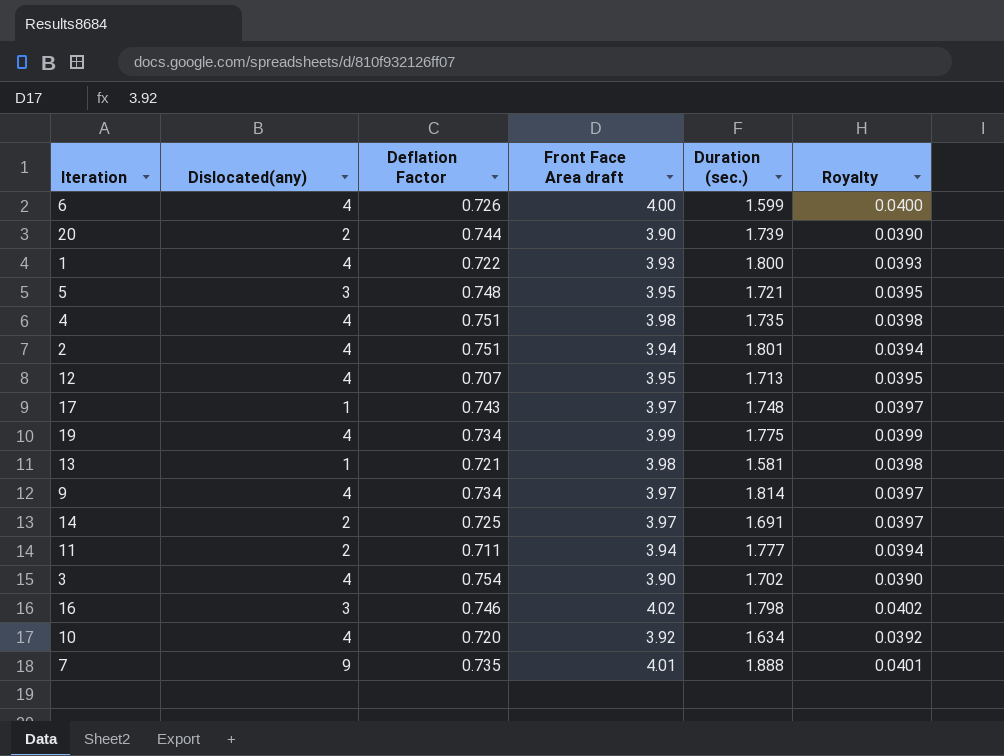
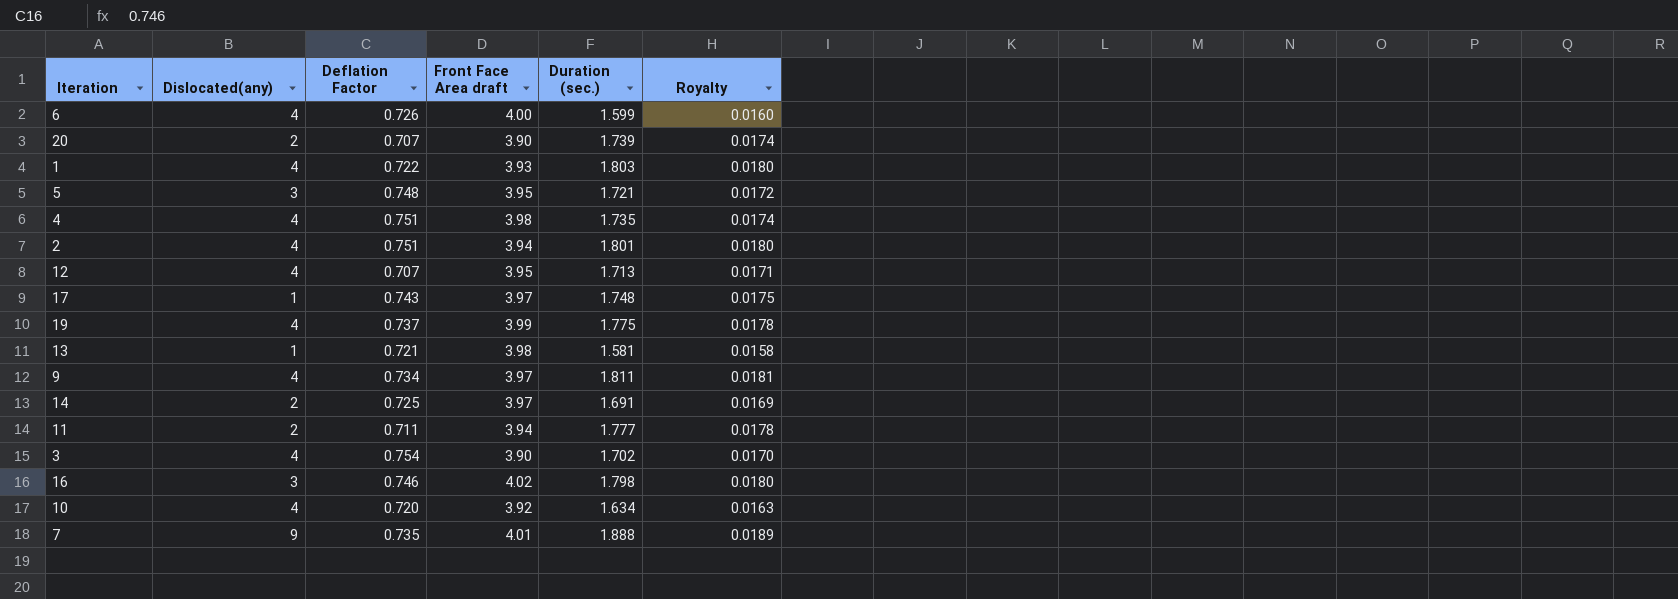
column Royalty | formula: [Front Face Area draft] * 0.01 -> [Duration (sec.)] * 0.01
20 | Deflation Factor: 0.744 -> 0.707
1 | Duration (sec.): 1.800 -> 1.803
19 | Deflation Factor: 0.734 -> 0.737
9 | Duration (sec.): 1.814 -> 1.811

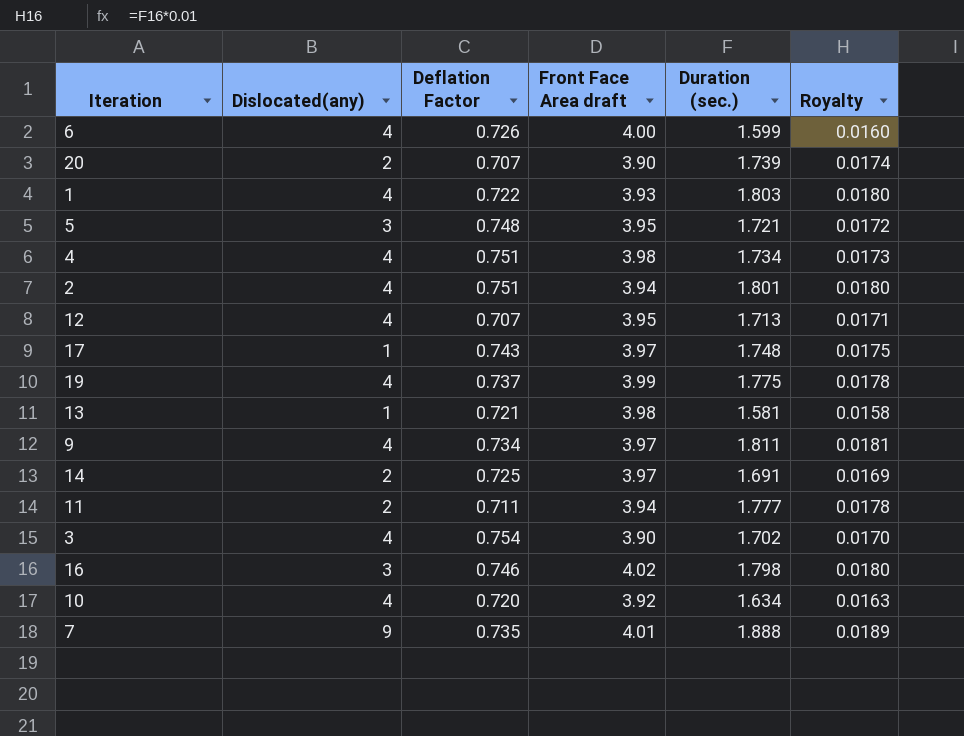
4 | Duration (sec.): 1.735 -> 1.734
4 | Royalty: 0.0174 -> 0.0173

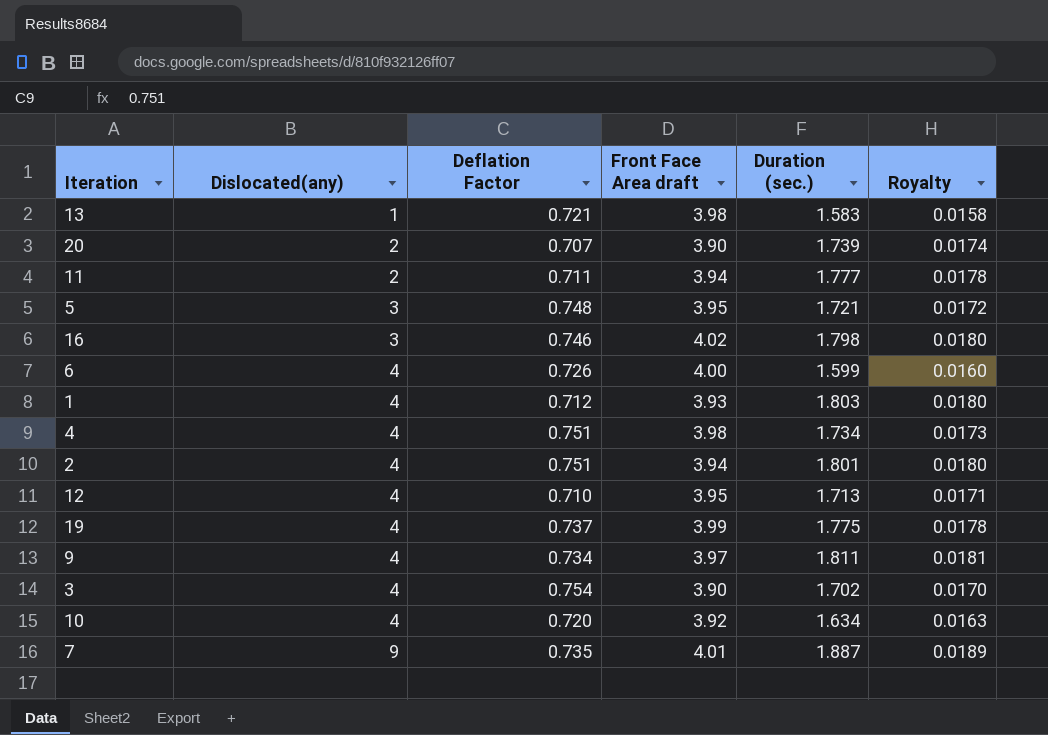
row order: none -> Dislocated(any) ascending
row 17: 1 | 0.743 | 3.97 | 1.748 | 0.0175 -> none
row 14: 2 | 0.725 | 3.97 | 1.691 | 0.0169 -> none
13 | Duration (sec.): 1.581 -> 1.583
1 | Deflation Factor: 0.722 -> 0.712
12 | Deflation Factor: 0.707 -> 0.710
7 | Duration (sec.): 1.888 -> 1.887

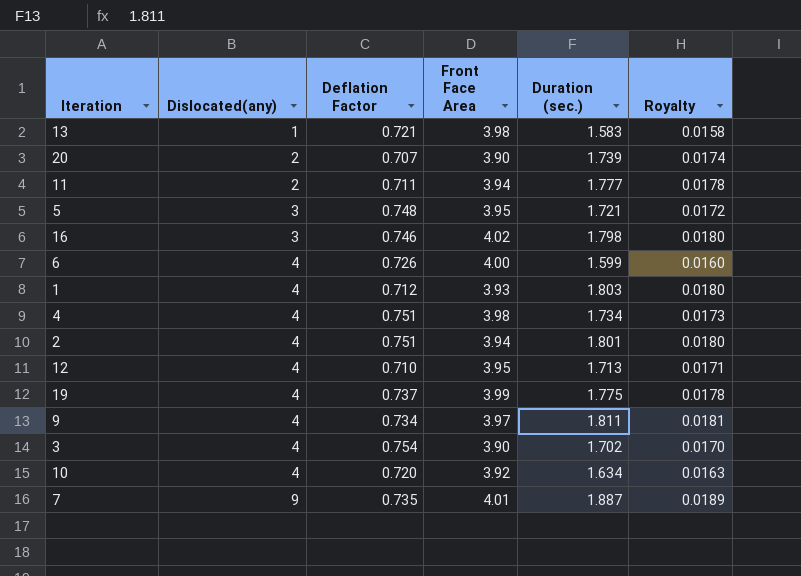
column name: Front Face Area draft -> Front Face Area

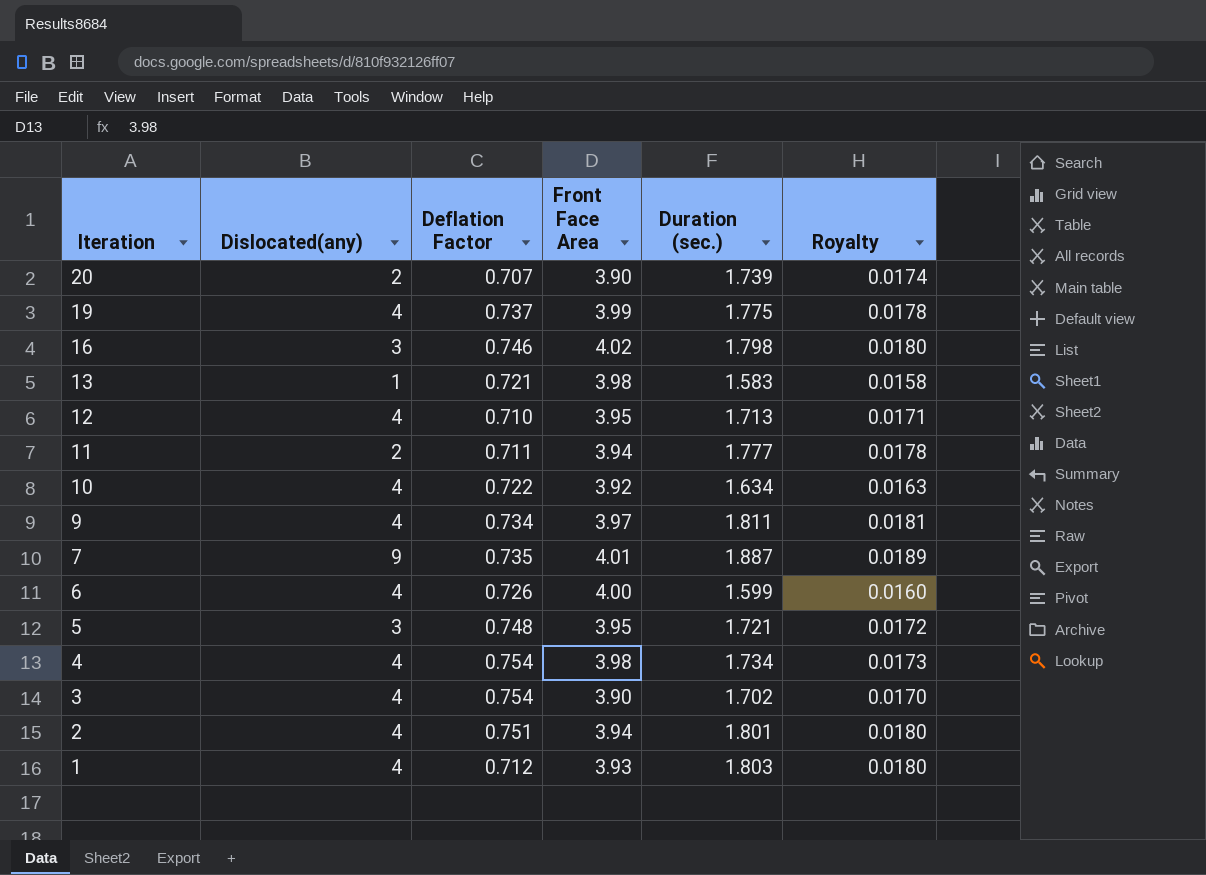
row order: Dislocated(any) ascending -> Iteration descending
10 | Deflation Factor: 0.720 -> 0.722
4 | Deflation Factor: 0.751 -> 0.754

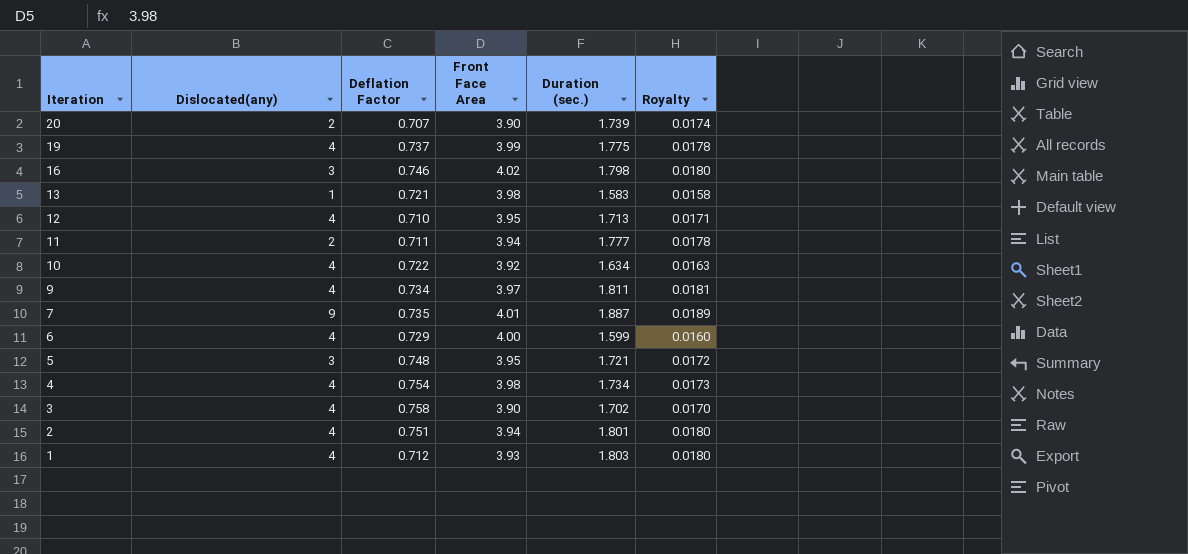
6 | Deflation Factor: 0.726 -> 0.729
3 | Deflation Factor: 0.754 -> 0.758

